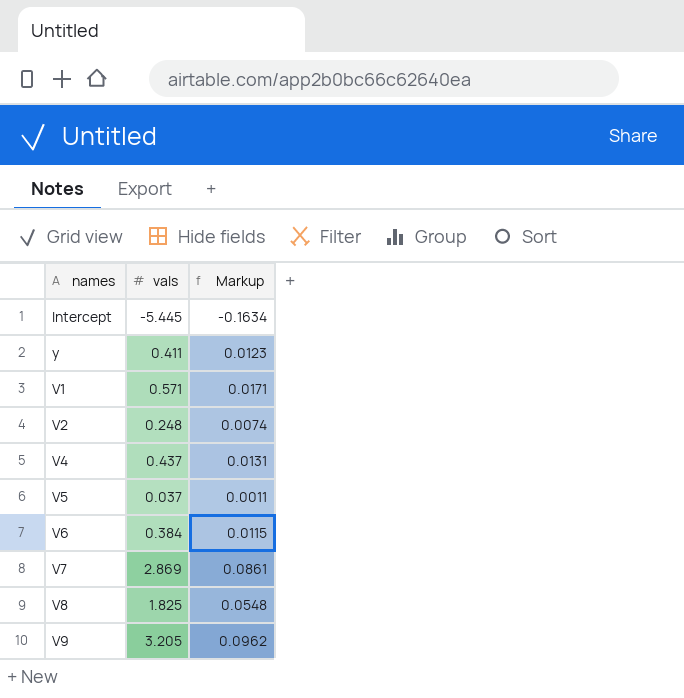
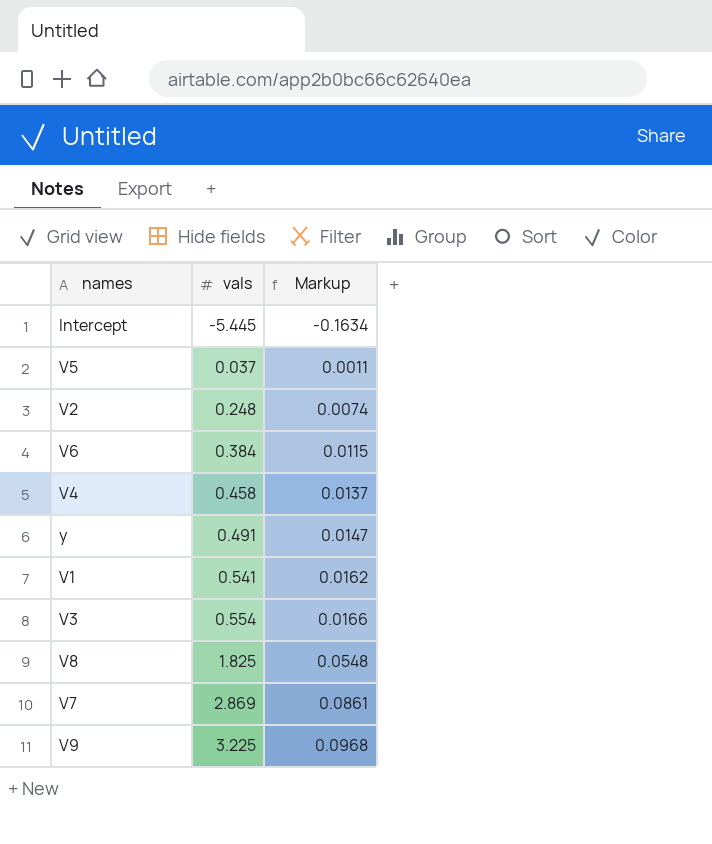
row order: none -> vals ascending
V4 | vals: 0.437 -> 0.458
V4 | Markup: 0.0131 -> 0.0137
y | vals: 0.411 -> 0.491
y | Markup: 0.0123 -> 0.0147
V1 | vals: 0.571 -> 0.541
V1 | Markup: 0.0171 -> 0.0162
row V3: none -> 0.554 | 0.0166
V9 | vals: 3.205 -> 3.225
V9 | Markup: 0.0962 -> 0.0968

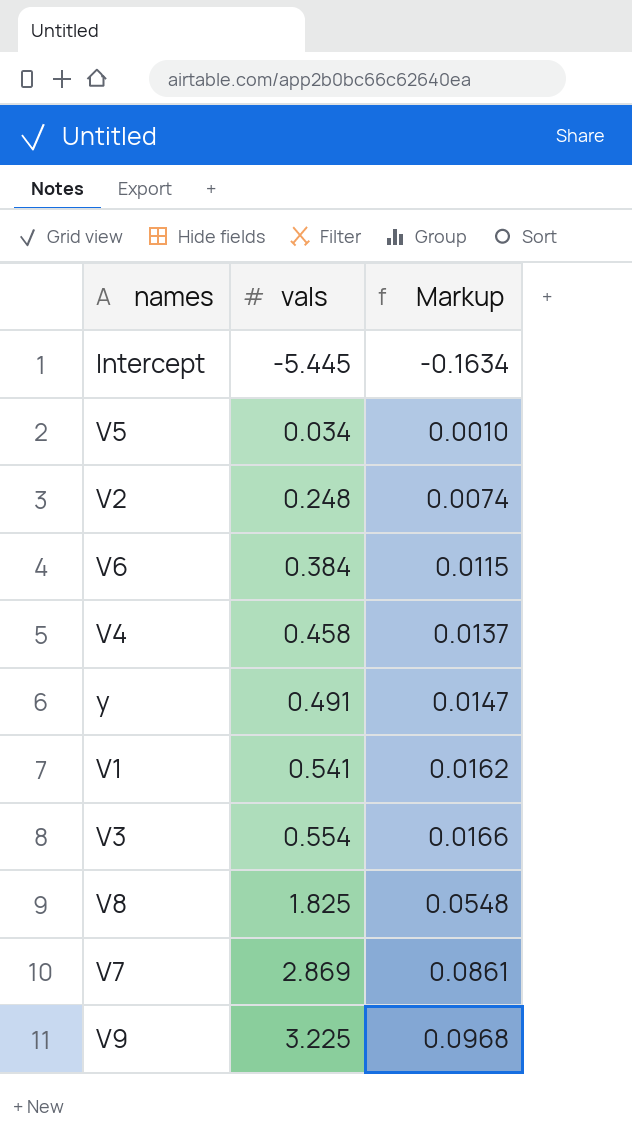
V5 | vals: 0.037 -> 0.034
V5 | Markup: 0.0011 -> 0.0010

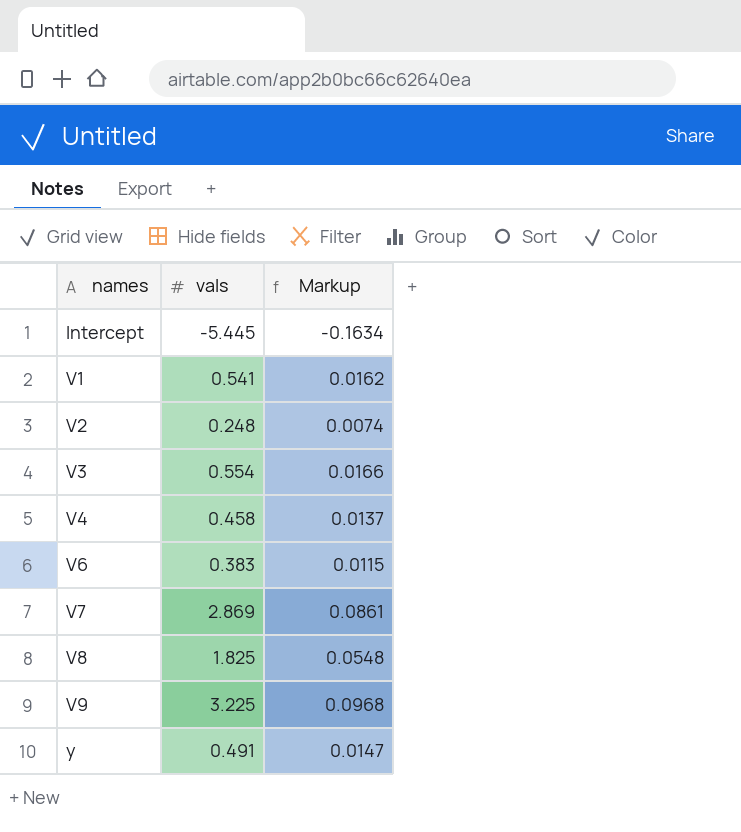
row order: vals ascending -> names ascending
row V5: 0.034 | 0.0010 -> none
V6 | vals: 0.384 -> 0.383

